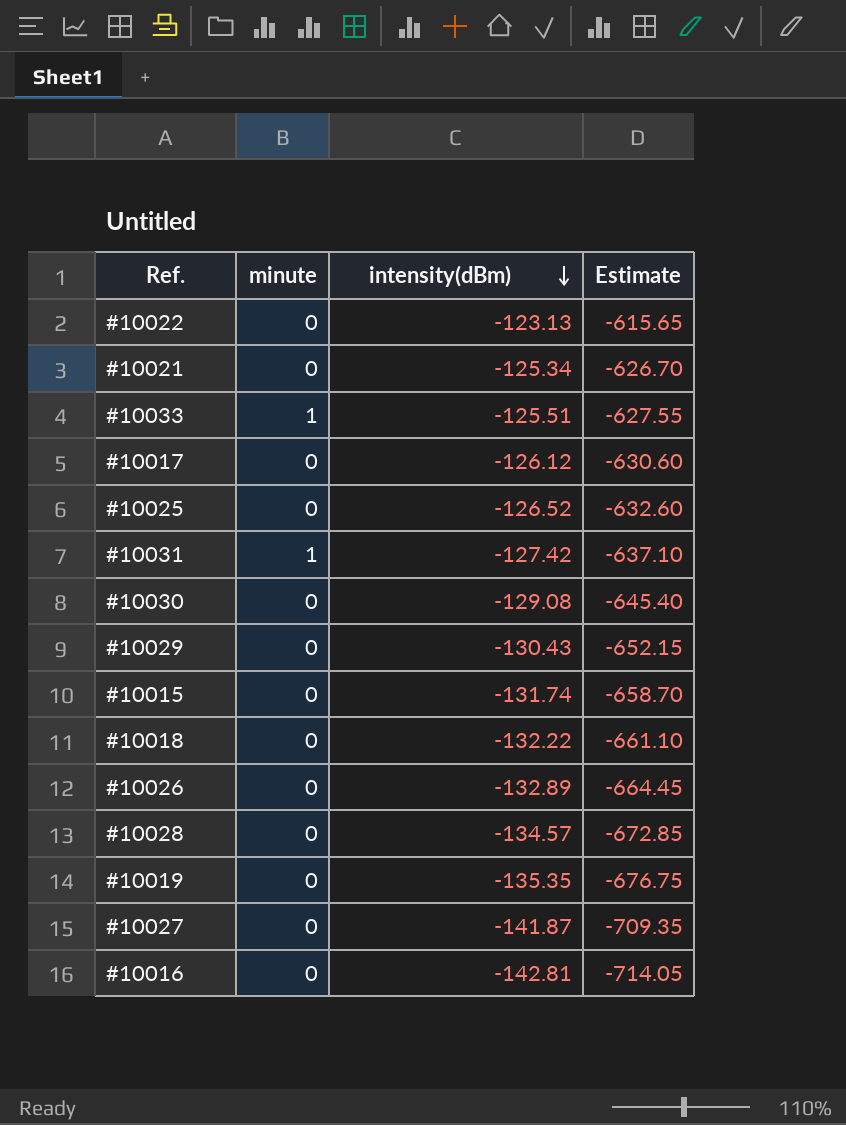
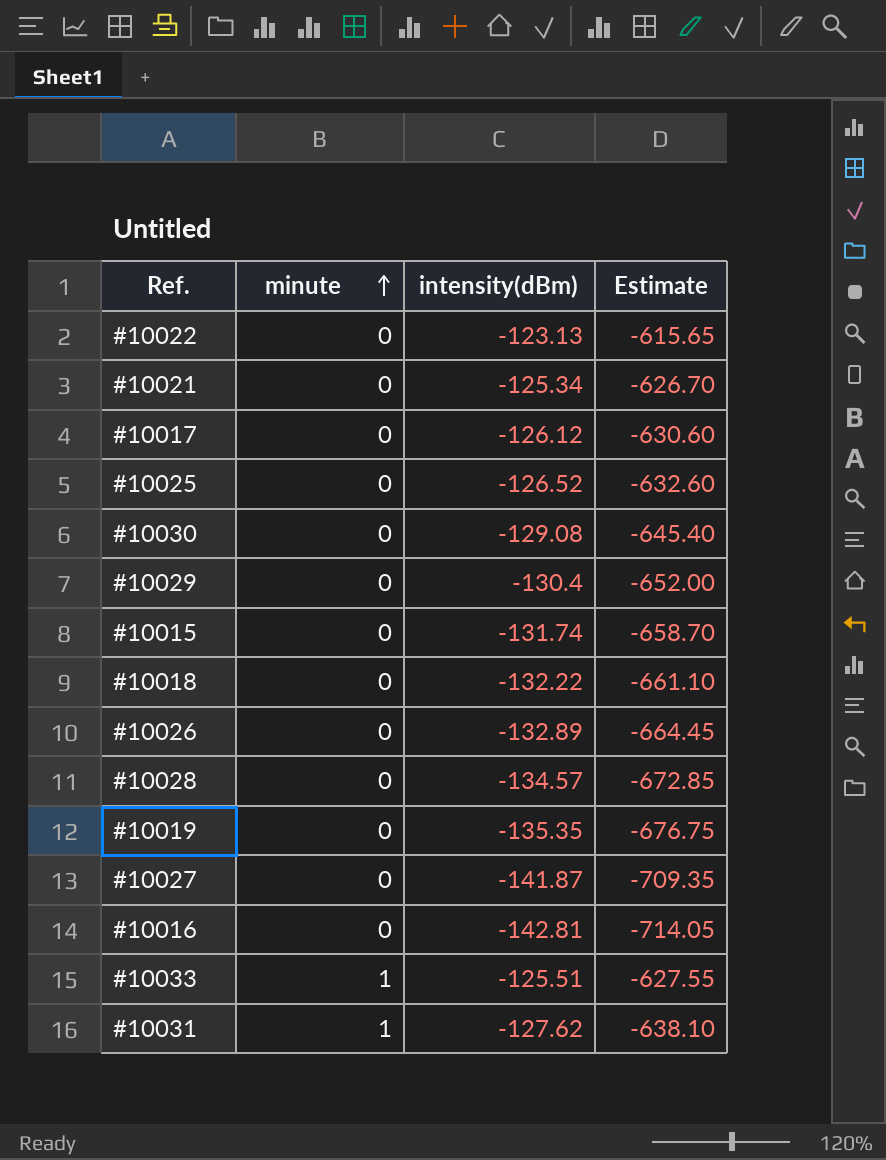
row order: intensity(dBm) descending -> minute ascending
#10029 | intensity(dBm): -130.43 -> -130.4
#10029 | Estimate: -652.15 -> -652.00
#10031 | intensity(dBm): -127.42 -> -127.62
#10031 | Estimate: -637.10 -> -638.10

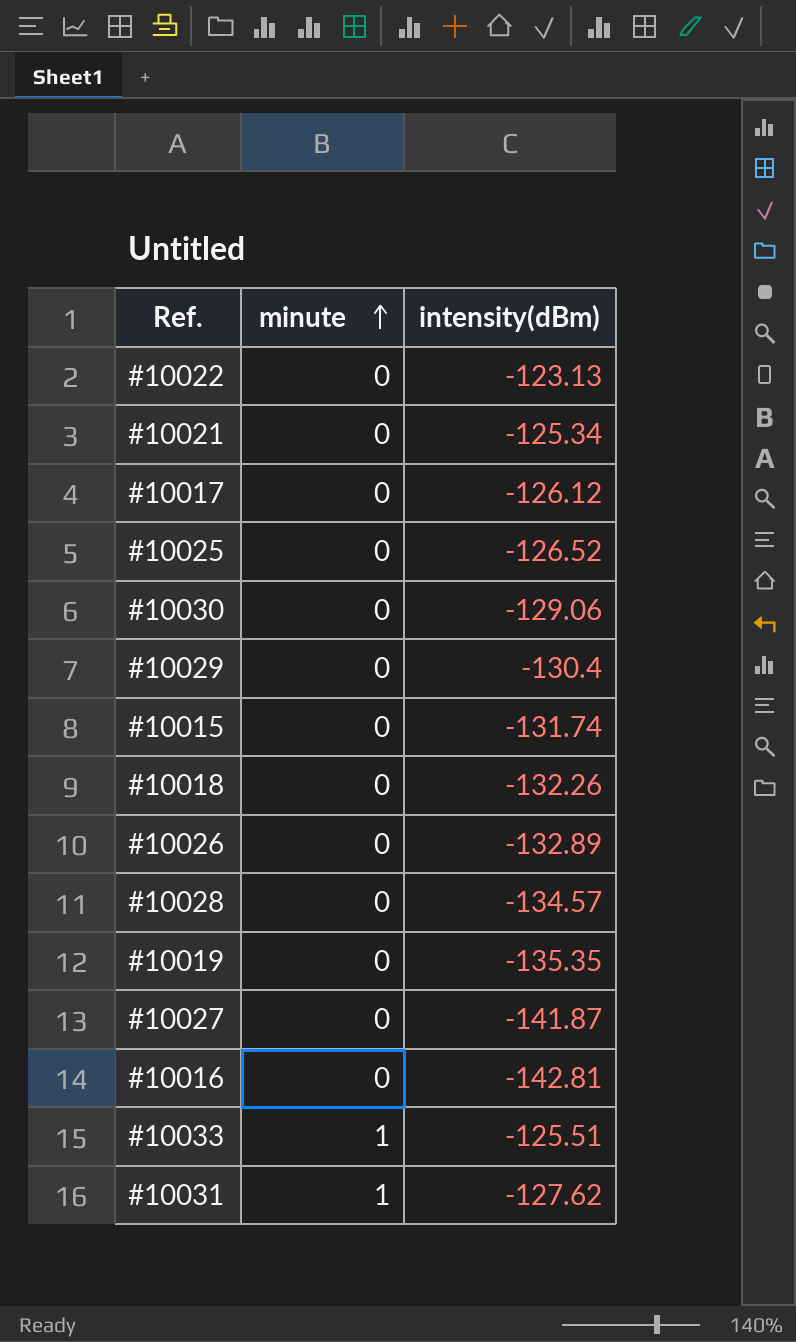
column Estimate | formula: [intensity(dBm)] * 5 -> none
#10030 | intensity(dBm): -129.08 -> -129.06
#10018 | intensity(dBm): -132.22 -> -132.26

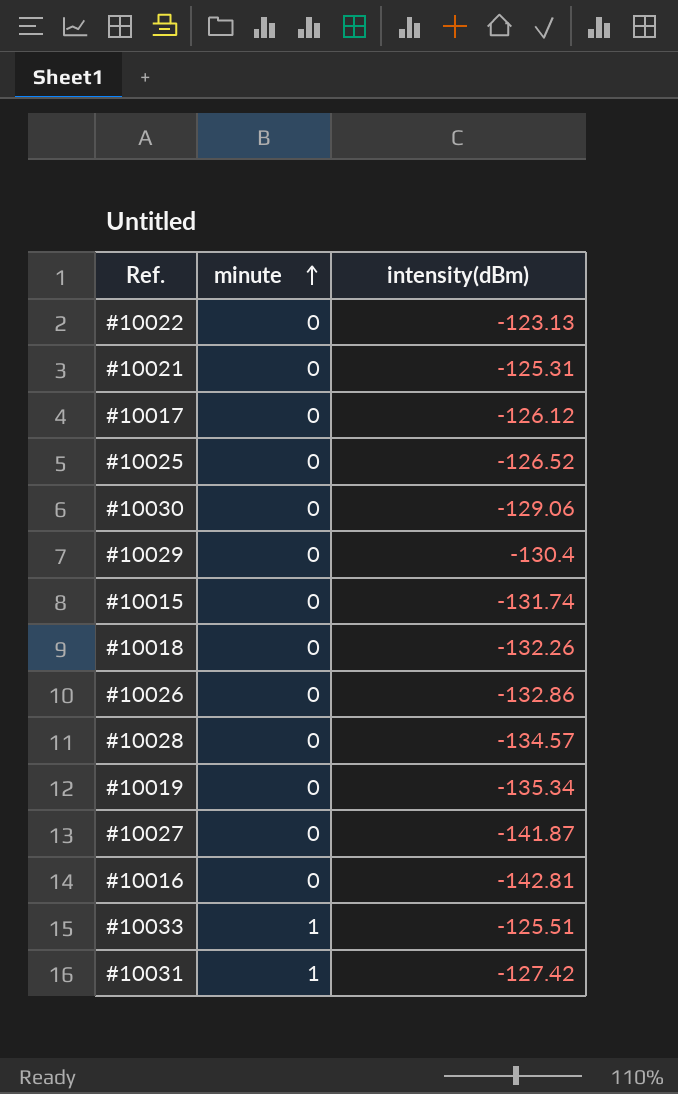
#10021 | intensity(dBm): -125.34 -> -125.31
#10026 | intensity(dBm): -132.89 -> -132.86
#10019 | intensity(dBm): -135.35 -> -135.34
#10031 | intensity(dBm): -127.62 -> -127.42

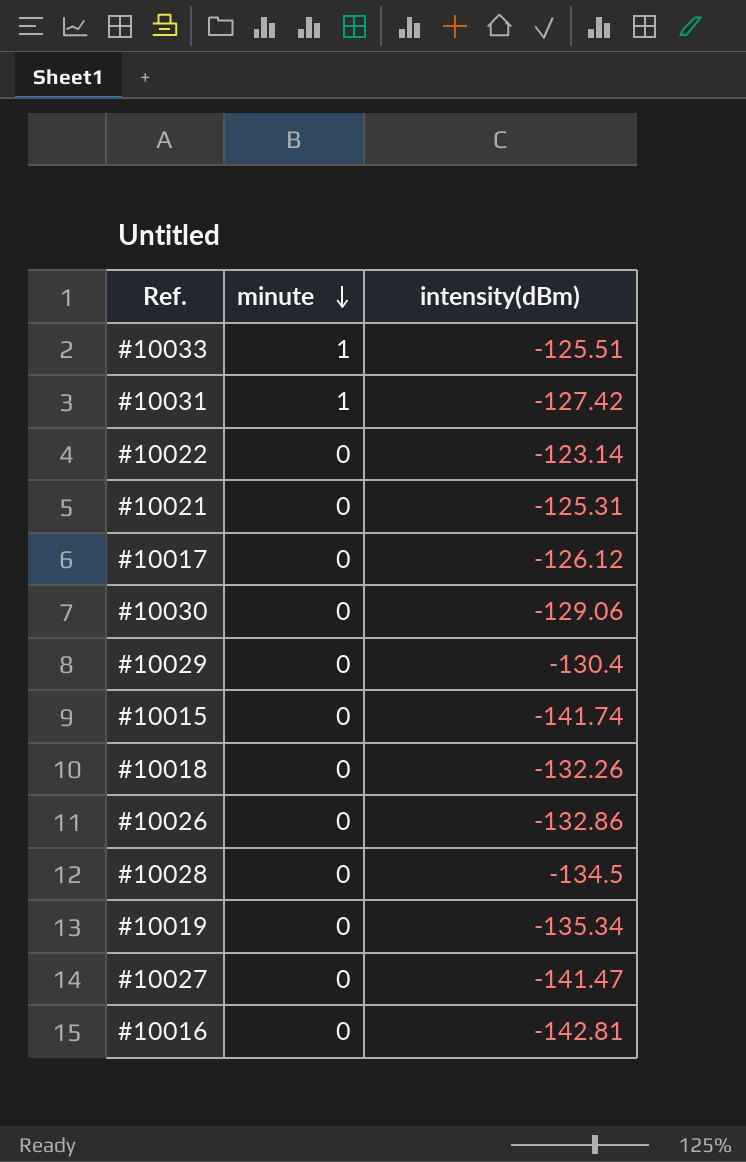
row order: minute ascending -> minute descending
row #10025: 0 | -126.52 -> none
#10022 | intensity(dBm): -123.13 -> -123.14
#10015 | intensity(dBm): -131.74 -> -141.74
#10028 | intensity(dBm): -134.57 -> -134.5
#10027 | intensity(dBm): -141.87 -> -141.47

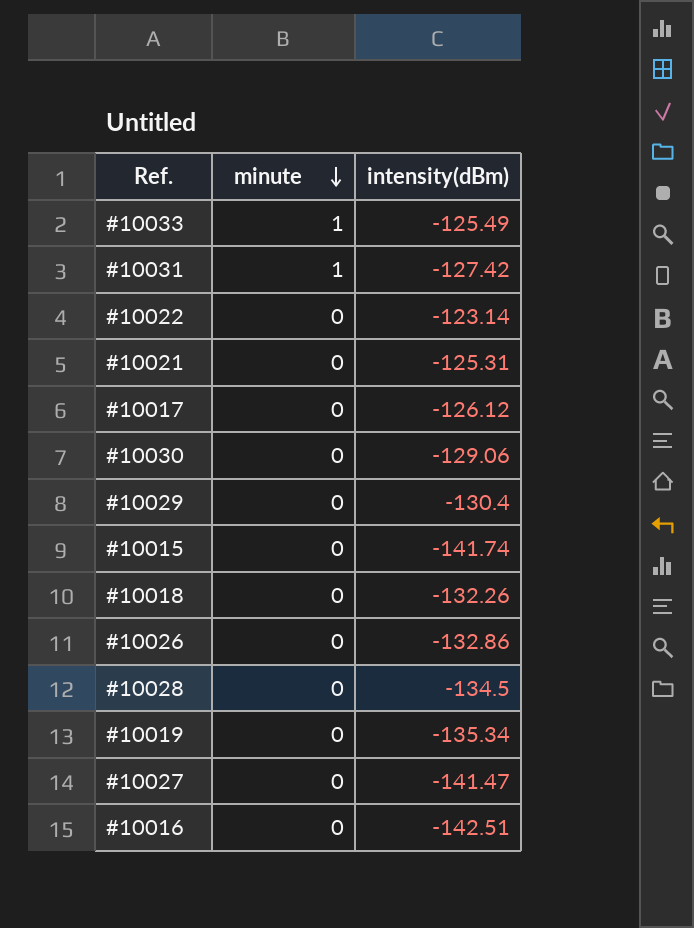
#10033 | intensity(dBm): -125.51 -> -125.49
#10016 | intensity(dBm): -142.81 -> -142.51

